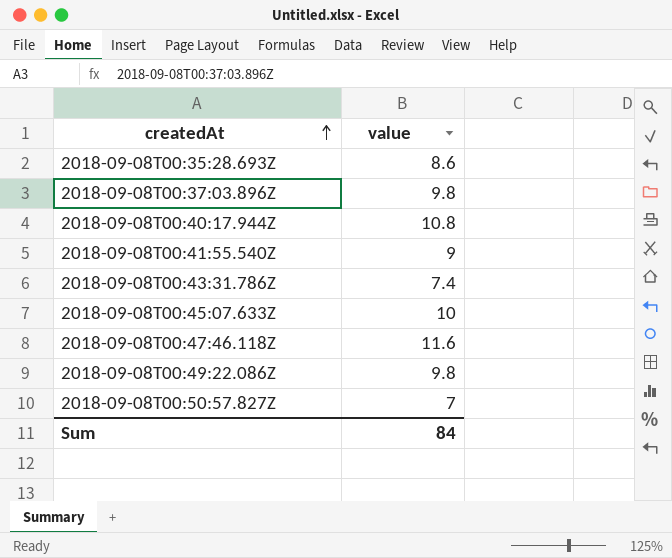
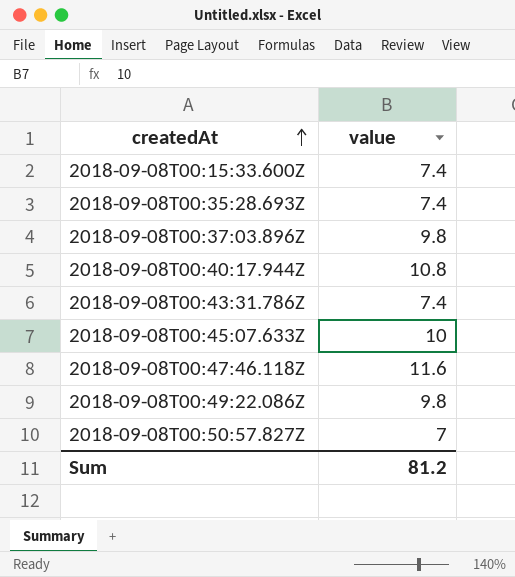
row 2018-09-08T00:41:55.540Z: 9 -> none
row 2018-09-08T00:15:33.600Z: none -> 7.4
2018-09-08T00:35:28.693Z | value: 8.6 -> 7.4
Sum | value: 84 -> 81.2

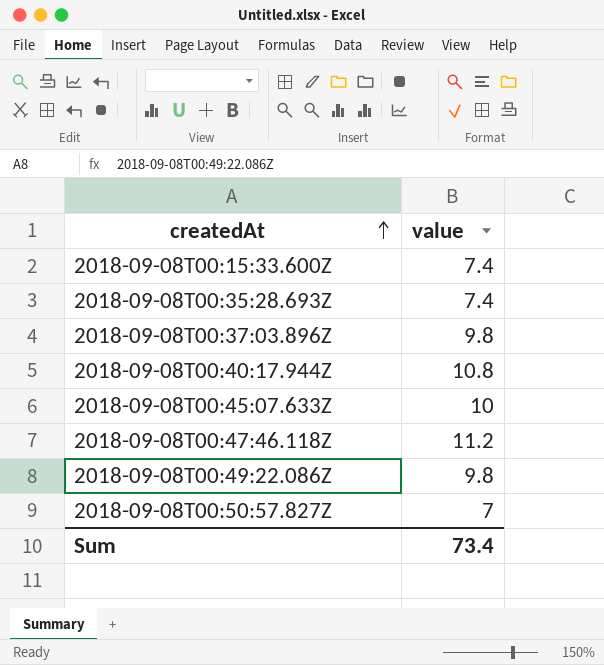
row 2018-09-08T00:43:31.786Z: 7.4 -> none
2018-09-08T00:47:46.118Z | value: 11.6 -> 11.2
Sum | value: 81.2 -> 73.4

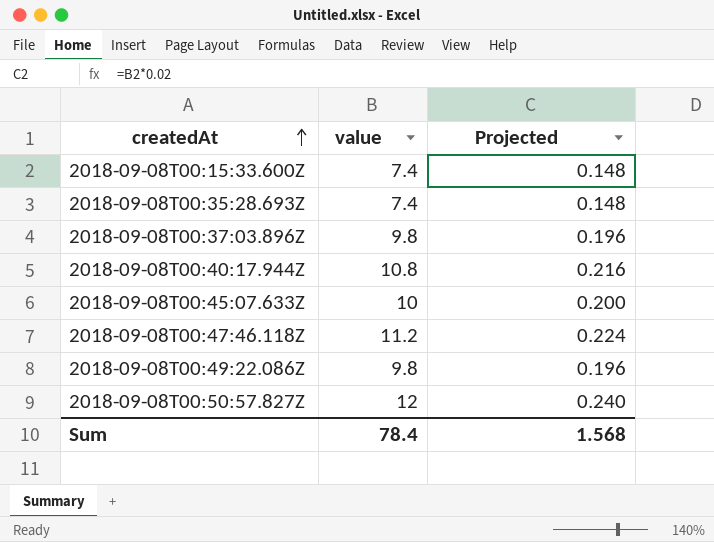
column Projected | formula: none -> [value] * 0.02
2018-09-08T00:50:57.827Z | value: 7 -> 12
Sum | value: 73.4 -> 78.4

